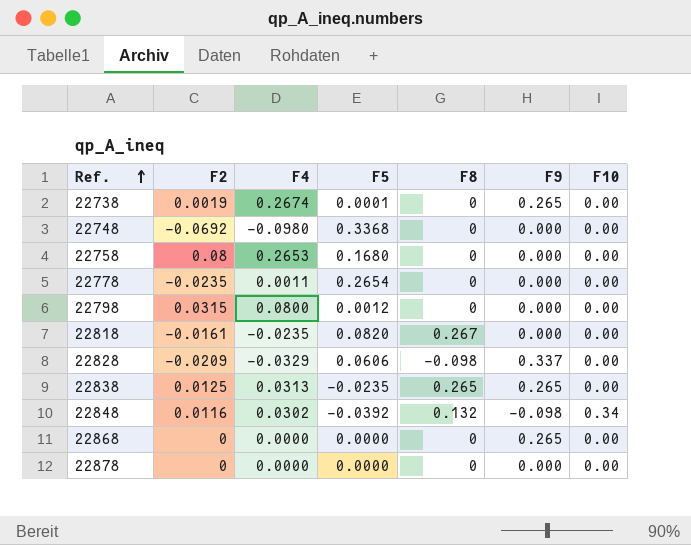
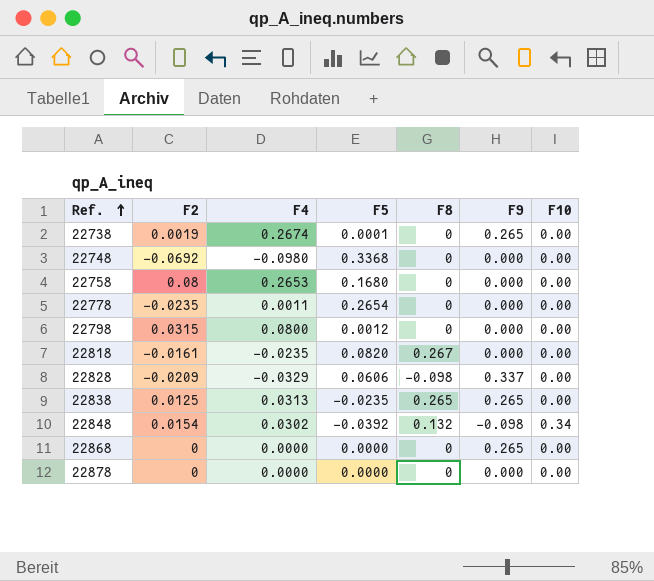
22848 | F2: 0.0116 -> 0.0154

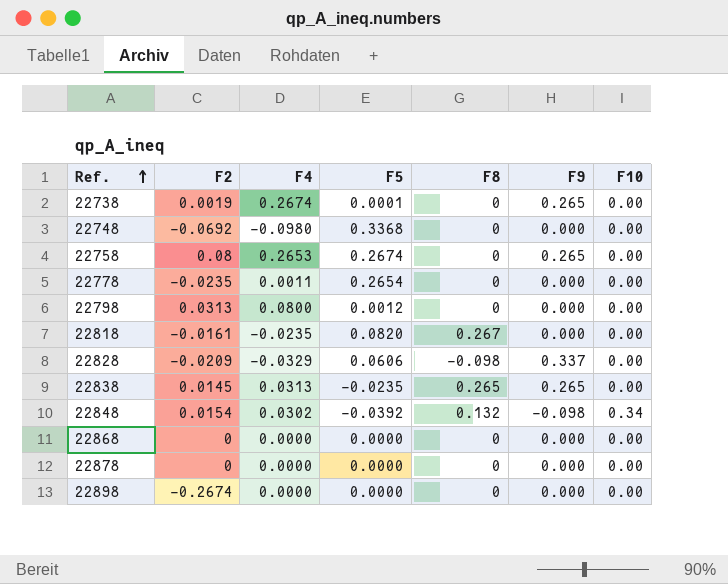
22758 | F5: 0.1680 -> 0.2674
22758 | F9: 0.000 -> 0.265
22798 | F2: 0.0315 -> 0.0313
22838 | F2: 0.0125 -> 0.0145
22868 | F9: 0.265 -> 0.000
row 22898: none -> -0.2674 | 0.0000 | 0.0000 | 0 | 0.000 | 0.00

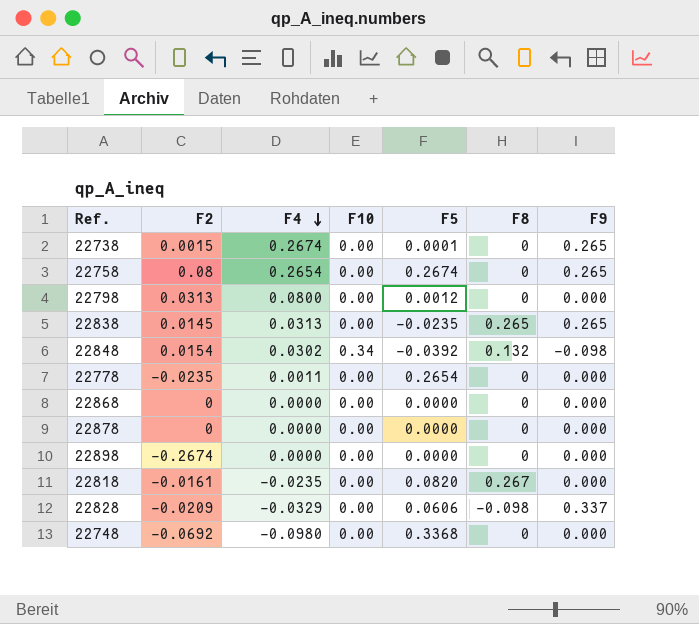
row order: Ref. ascending -> F4 descending
column F10 | position: 7 -> 4
22738 | F2: 0.0019 -> 0.0015
22758 | F4: 0.2653 -> 0.2654

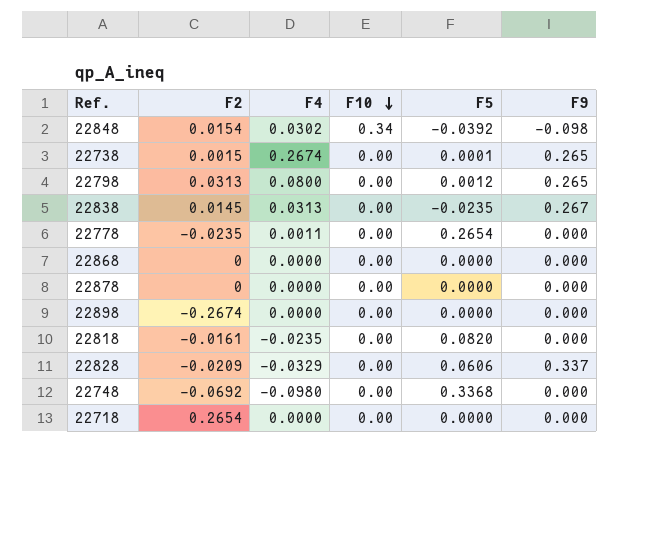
row order: F4 descending -> F10 descending
column F8 | position: 6 -> none
row 22758: 0.08 | 0.2654 | 0.00 | 0.2674 | 0 | 0.265 -> none
22798 | F9: 0.000 -> 0.265
22838 | F9: 0.265 -> 0.267
row 22718: none -> 0.2654 | 0.0000 | 0.00 | 0.0000 | 0.000

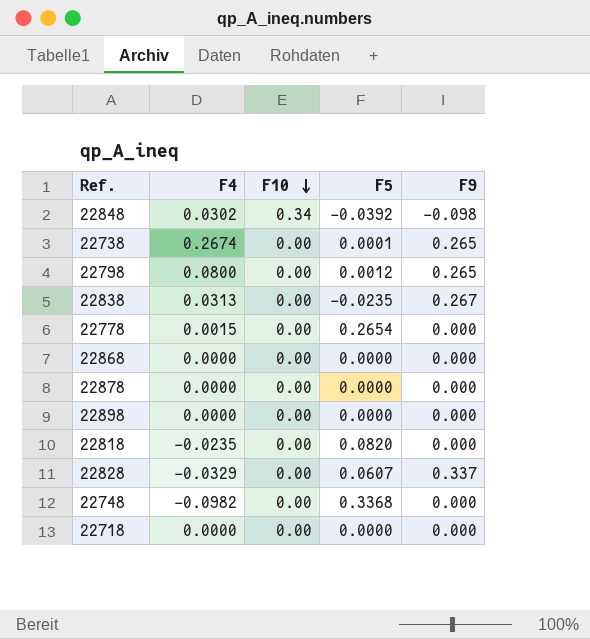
column F2 | position: 2 -> none
22778 | F4: 0.0011 -> 0.0015
22828 | F5: 0.0606 -> 0.0607
22748 | F4: -0.0980 -> -0.0982

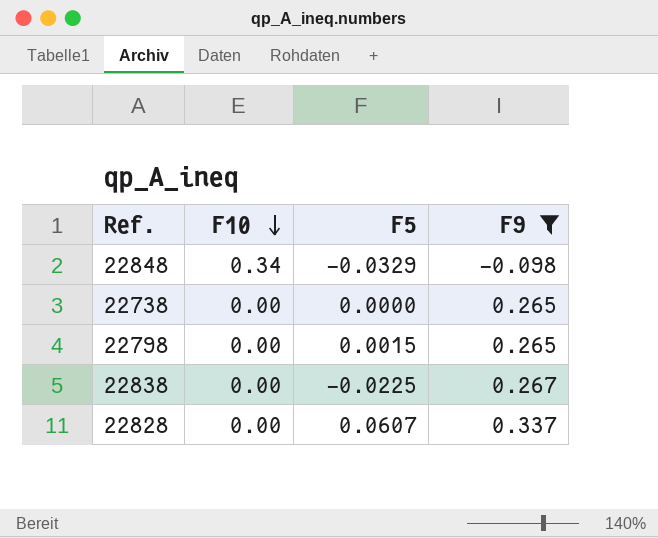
filter: none -> F9 != 0.000
column F4 | position: 2 -> none
22848 | F5: -0.0392 -> -0.0329
22738 | F5: 0.0001 -> 0.0000
22798 | F5: 0.0012 -> 0.0015
22838 | F5: -0.0235 -> -0.0225

